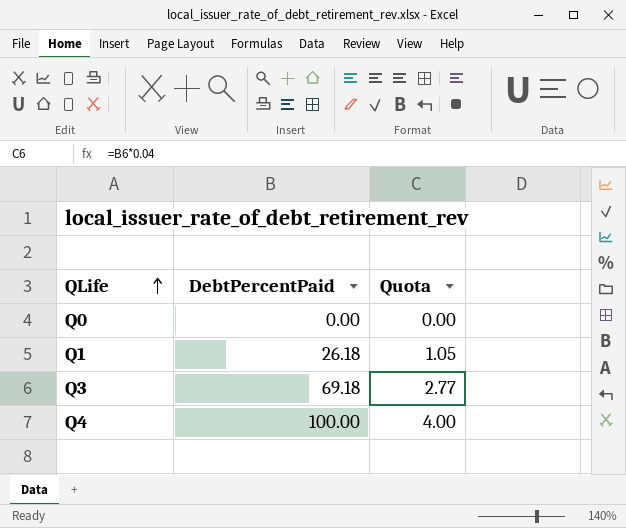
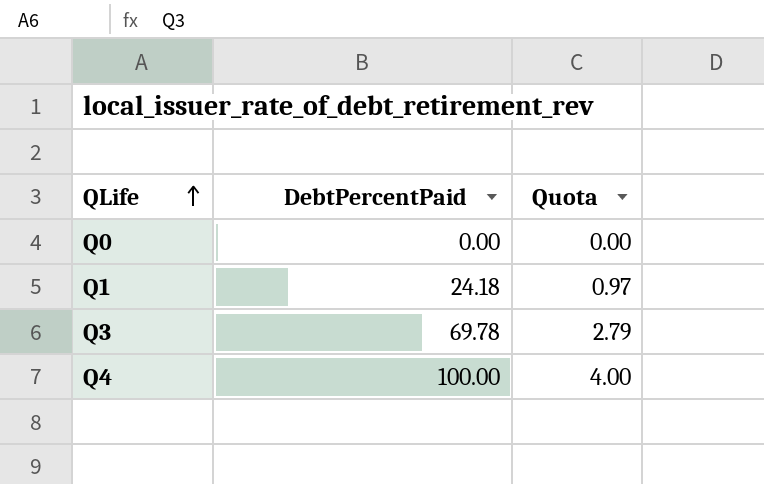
Q1 | DebtPercentPaid: 26.18 -> 24.18
Q1 | Quota: 1.05 -> 0.97
Q3 | DebtPercentPaid: 69.18 -> 69.78
Q3 | Quota: 2.77 -> 2.79

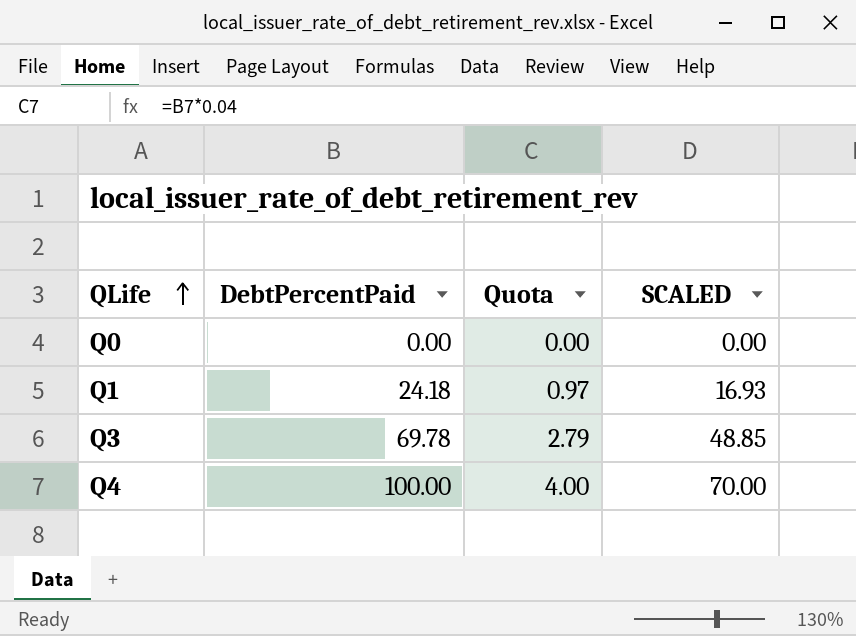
column SCALED | formula: none -> [DebtPercentPaid] * 0.7

